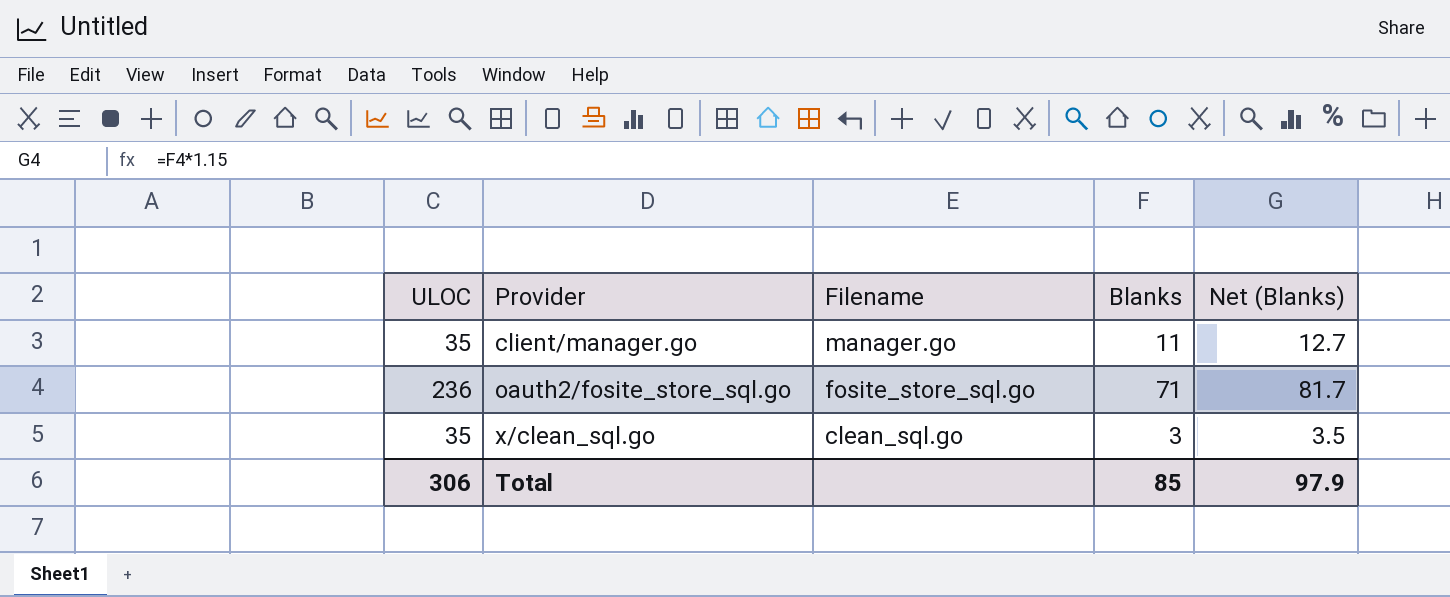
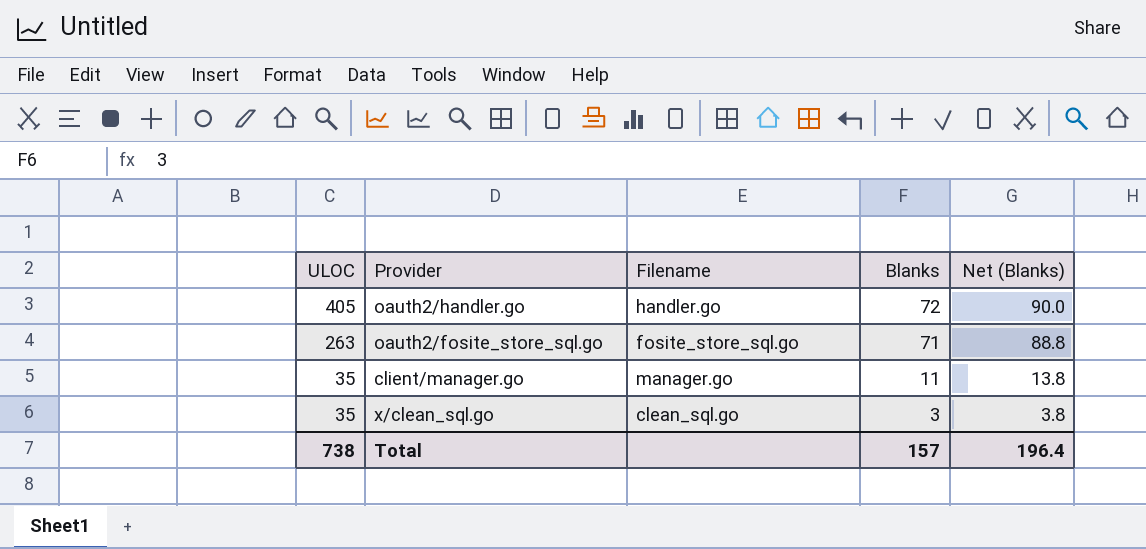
row order: Provider ascending -> ULOC descending
column Net (Blanks) | formula: [Blanks] * 1.15 -> [Blanks] * 1.25
row oauth2/handler.go: none -> 405 | handler.go | 72 | 90.0
oauth2/fosite_store_sql.go | ULOC: 236 -> 263
Total | ULOC: 306 -> 738
Total | Blanks: 85 -> 157
Total | Net (Blanks): 97.9 -> 196.4

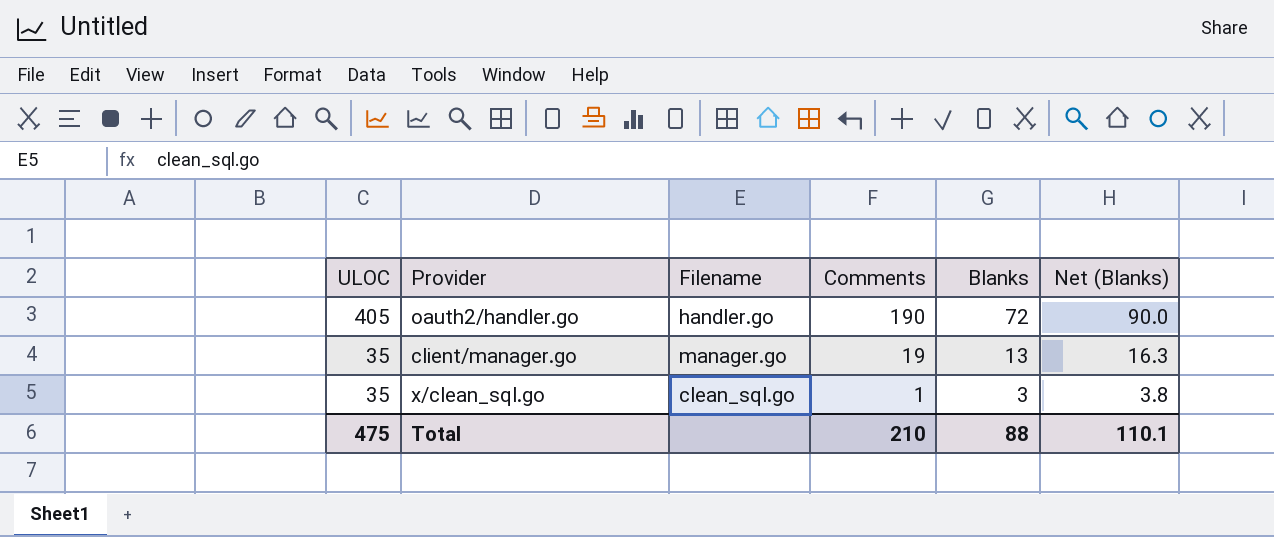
column Comments | position: none -> 4
row oauth2/fosite_store_sql.go: 263 | fosite_store_sql.go | 71 | 88.8 -> none
client/manager.go | Blanks: 11 -> 13
client/manager.go | Net (Blanks): 13.8 -> 16.3
Total | ULOC: 738 -> 475
Total | Blanks: 157 -> 88
Total | Net (Blanks): 196.4 -> 110.1

